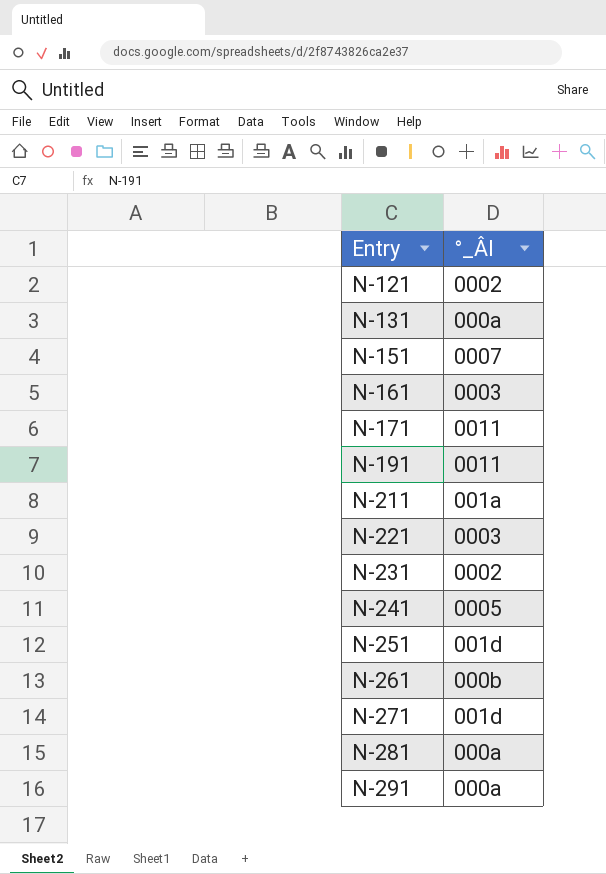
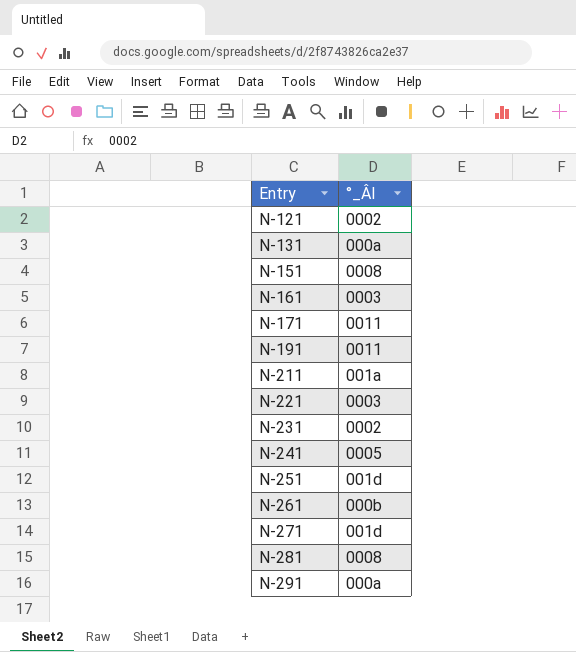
N-151 | °_ÂI: 0007 -> 0008
N-281 | °_ÂI: 000a -> 0008

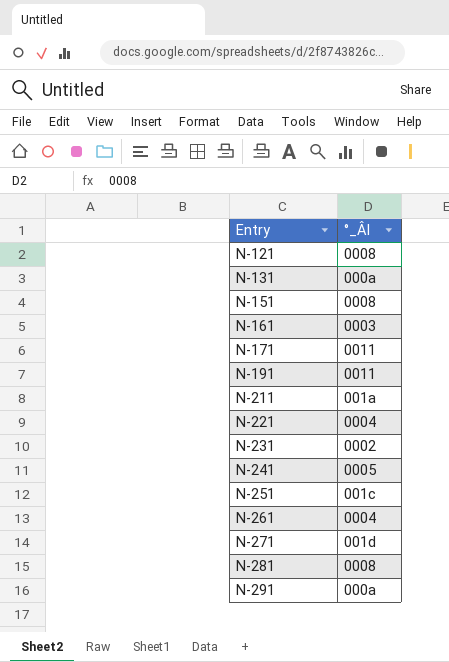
N-121 | °_ÂI: 0002 -> 0008
N-221 | °_ÂI: 0003 -> 0004
N-251 | °_ÂI: 001d -> 001c
N-261 | °_ÂI: 000b -> 0004

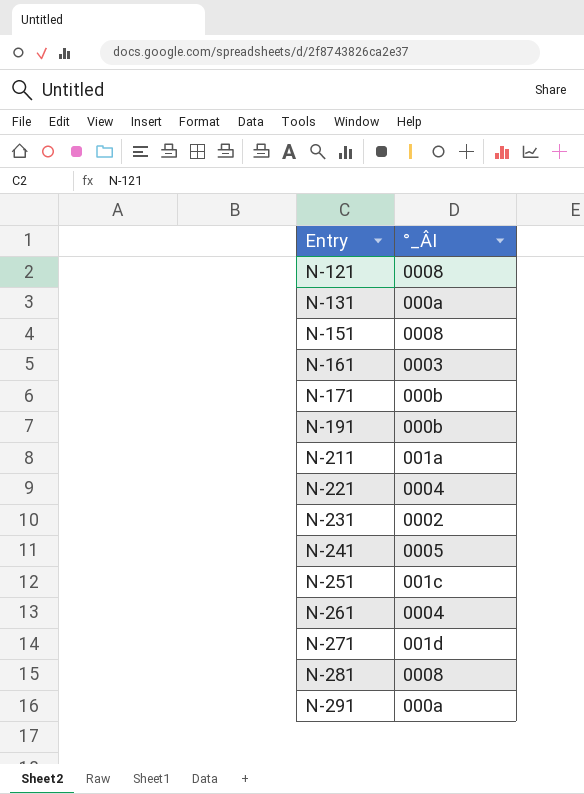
N-171 | °_ÂI: 0011 -> 000b
N-191 | °_ÂI: 0011 -> 000b

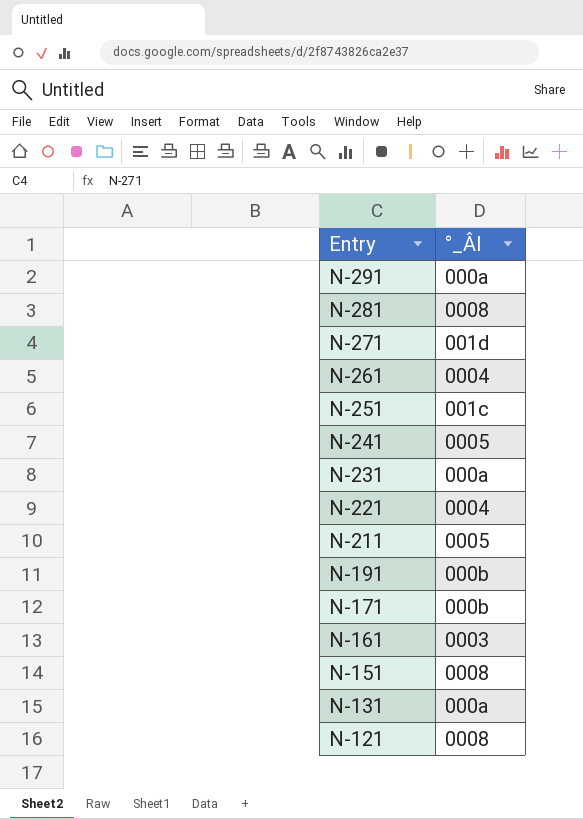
row order: Entry ascending -> Entry descending
N-231 | °_ÂI: 0002 -> 000a
N-211 | °_ÂI: 001a -> 0005

